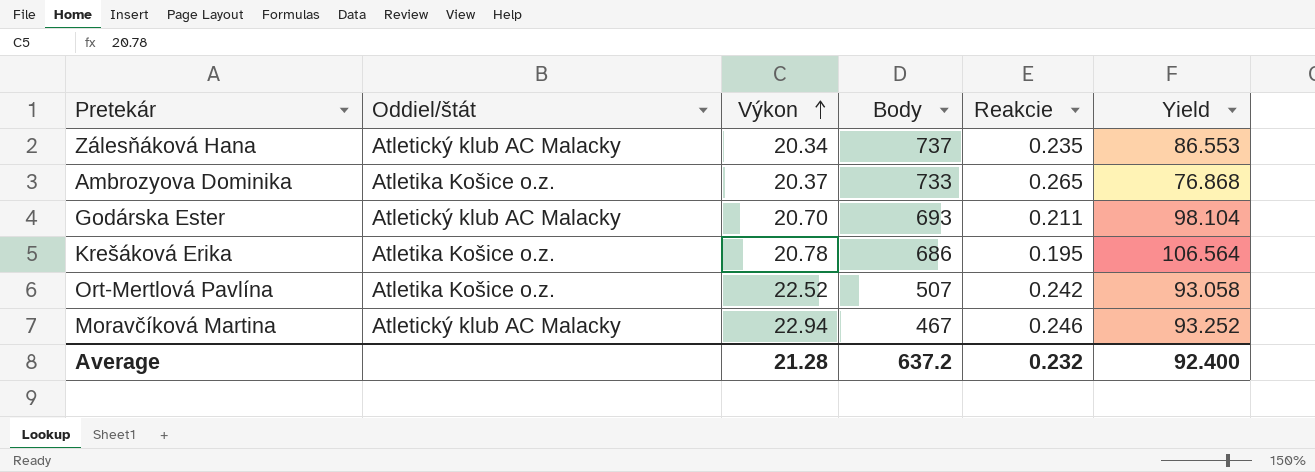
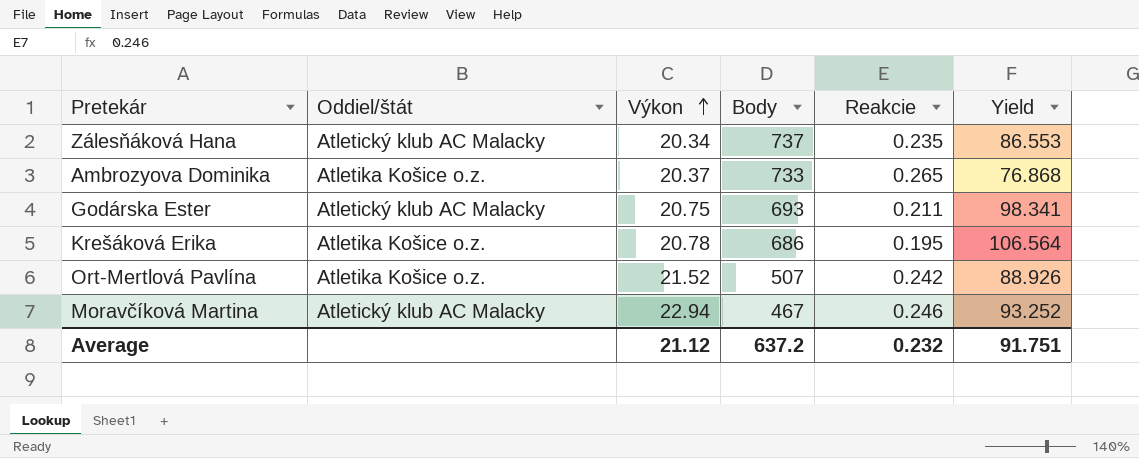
Godárska Ester | Výkon: 20.70 -> 20.75
Godárska Ester | Yield: 98.104 -> 98.341
Ort-Mertlová Pavlína | Výkon: 22.52 -> 21.52
Ort-Mertlová Pavlína | Yield: 93.058 -> 88.926
Average | Výkon: 21.28 -> 21.12
Average | Yield: 92.400 -> 91.751

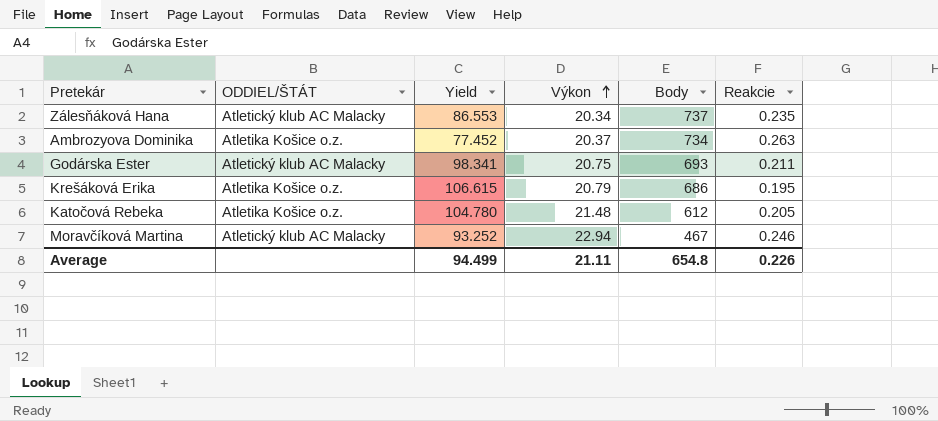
column name: Oddiel/štát -> ODDIEL/ŠTÁT
column Yield | position: 6 -> 3
row Ort-Mertlová Pavlína: Atletika Košice o.z. | 21.52 | 507 | 0.242 | 88.926 -> none
Ambrozyova Dominika | Yield: 76.868 -> 77.452
Ambrozyova Dominika | Body: 733 -> 734
Ambrozyova Dominika | Reakcie: 0.265 -> 0.263
Krešáková Erika | Yield: 106.564 -> 106.615
Krešáková Erika | Výkon: 20.78 -> 20.79
row Katočová Rebeka: none -> Atletika Košice o.z. | 104.780 | 21.48 | 612 | 0.205
Average | Yield: 91.751 -> 94.499
Average | Výkon: 21.12 -> 21.11
Average | Body: 637.2 -> 654.8
Average | Reakcie: 0.232 -> 0.226

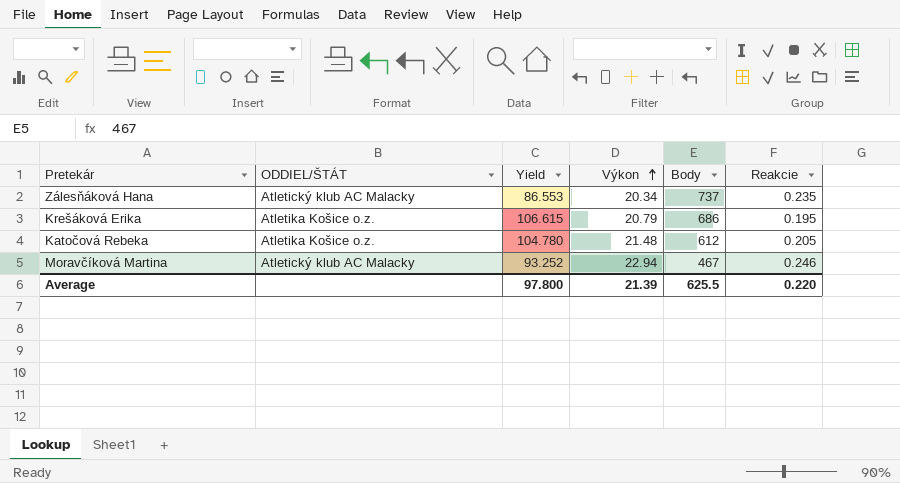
row Ambrozyova Dominika: Atletika Košice o.z. | 77.452 | 20.37 | 734 | 0.263 -> none
row Godárska Ester: Atletický klub AC Malacky | 98.341 | 20.75 | 693 | 0.211 -> none
Average | Yield: 94.499 -> 97.800
Average | Výkon: 21.11 -> 21.39
Average | Body: 654.8 -> 625.5
Average | Reakcie: 0.226 -> 0.220

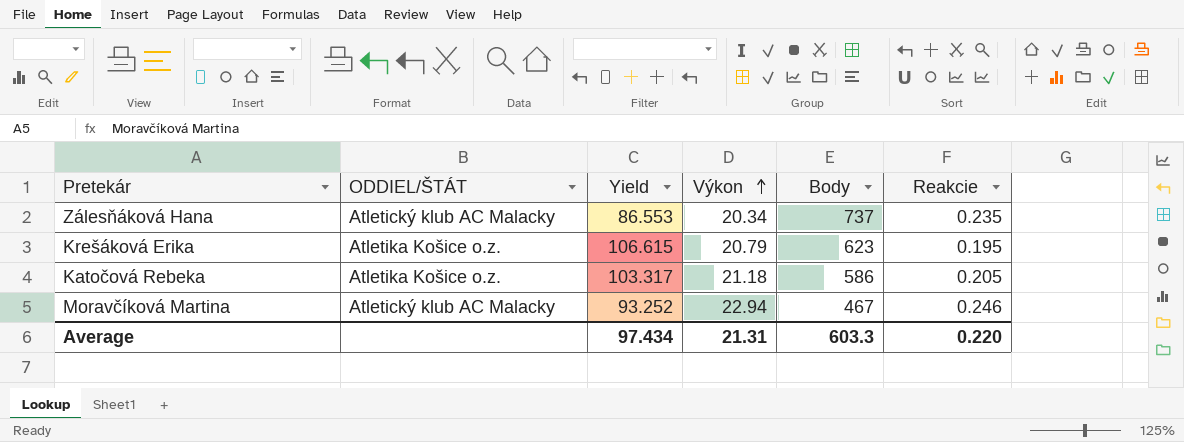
Krešáková Erika | Body: 686 -> 623
Katočová Rebeka | Yield: 104.780 -> 103.317
Katočová Rebeka | Výkon: 21.48 -> 21.18
Katočová Rebeka | Body: 612 -> 586
Average | Yield: 97.800 -> 97.434
Average | Výkon: 21.39 -> 21.31
Average | Body: 625.5 -> 603.3

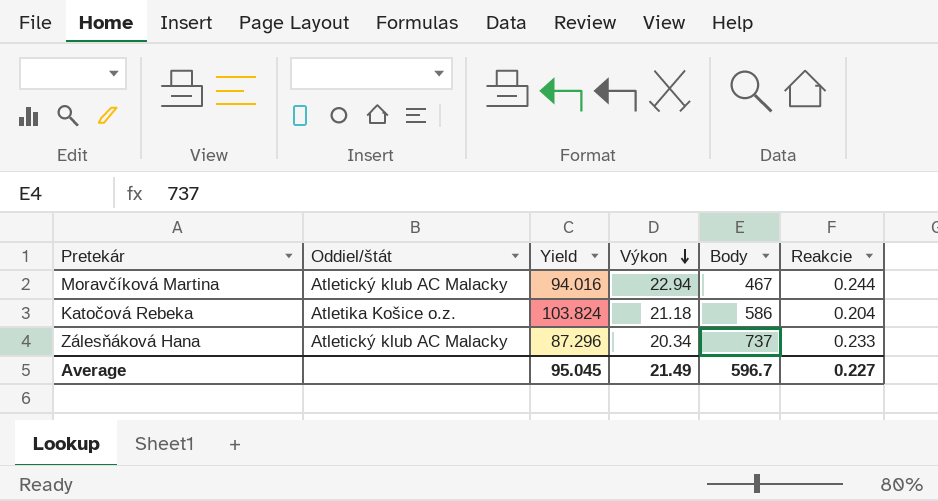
row order: Výkon ascending -> Výkon descending
column name: ODDIEL/ŠTÁT -> Oddiel/štát
row Krešáková Erika: Atletika Košice o.z. | 106.615 | 20.79 | 623 | 0.195 -> none
Moravčíková Martina | Yield: 93.252 -> 94.016
Moravčíková Martina | Reakcie: 0.246 -> 0.244
Katočová Rebeka | Yield: 103.317 -> 103.824
Katočová Rebeka | Reakcie: 0.205 -> 0.204
Zálesňáková Hana | Yield: 86.553 -> 87.296
Zálesňáková Hana | Reakcie: 0.235 -> 0.233
Average | Yield: 97.434 -> 95.045
Average | Výkon: 21.31 -> 21.49
Average | Body: 603.3 -> 596.7
Average | Reakcie: 0.220 -> 0.227

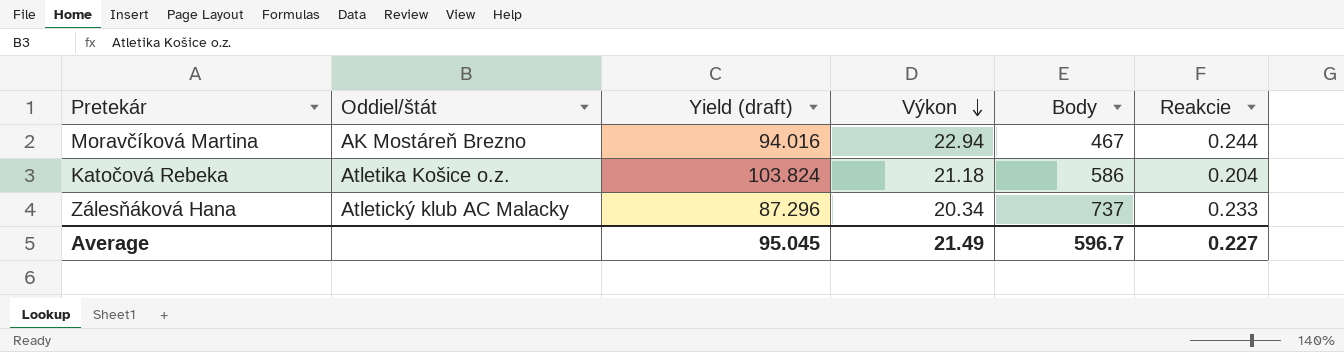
column name: Yield -> Yield (draft)
Moravčíková Martina | Oddiel/štát: Atletický klub AC Malacky -> AK Mostáreň Brezno

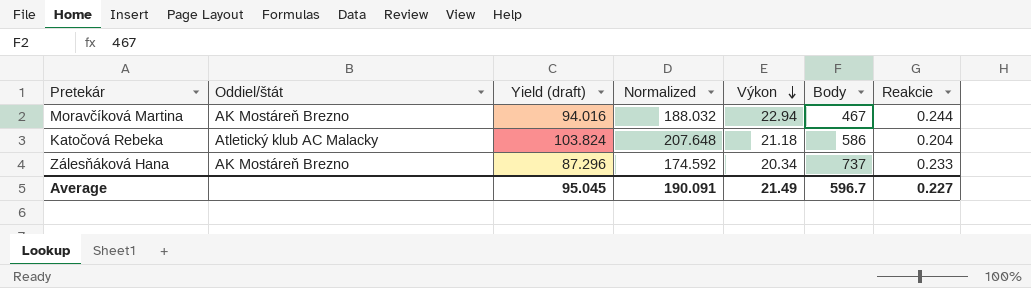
column Normalized | formula: none -> [Yield (draft)] * 2
Katočová Rebeka | Oddiel/štát: Atletika Košice o.z. -> Atletický klub AC Malacky
Zálesňáková Hana | Oddiel/štát: Atletický klub AC Malacky -> AK Mostáreň Brezno

